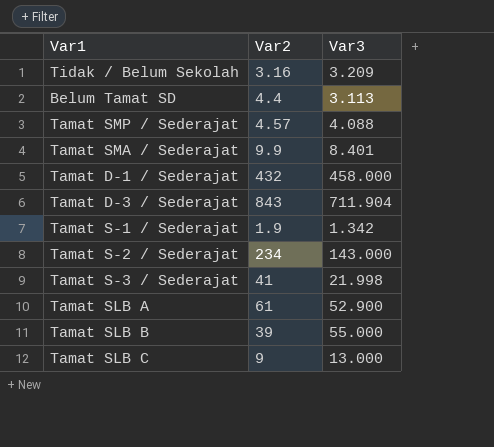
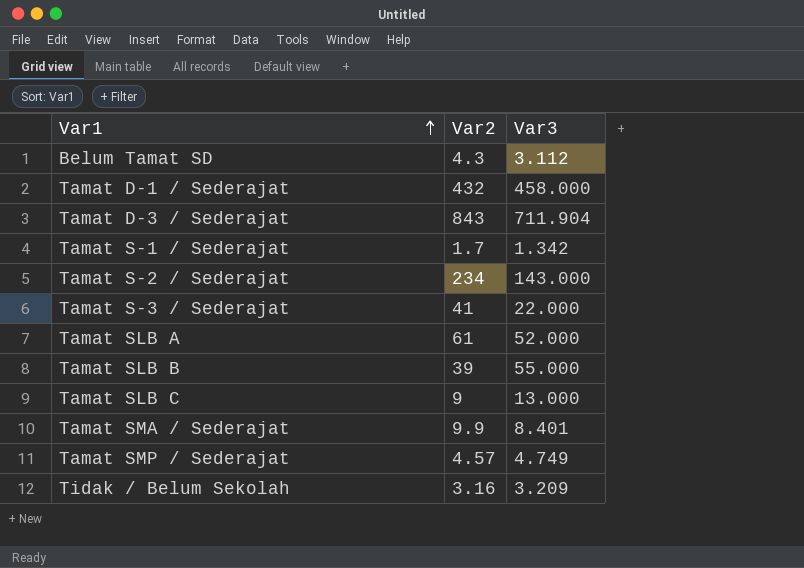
row order: none -> Var1 ascending
Belum Tamat SD | Var2: 4.4 -> 4.3
Belum Tamat SD | Var3: 3.113 -> 3.112
Tamat S-1 / Sederajat | Var2: 1.9 -> 1.7
Tamat S-3 / Sederajat | Var3: 21.998 -> 22.000
Tamat SLB A | Var3: 52.900 -> 52.000
Tamat SMP / Sederajat | Var3: 4.088 -> 4.749

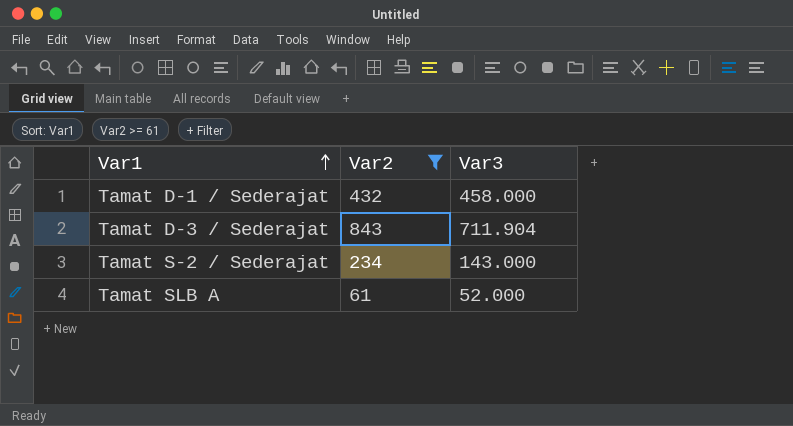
filter: none -> Var2 >= 61

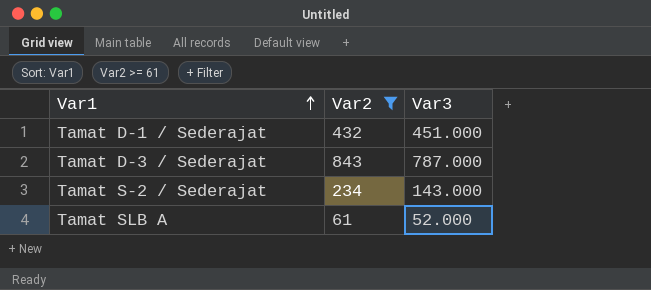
Tamat D-1 / Sederajat | Var3: 458.000 -> 451.000
Tamat D-3 / Sederajat | Var3: 711.904 -> 787.000

